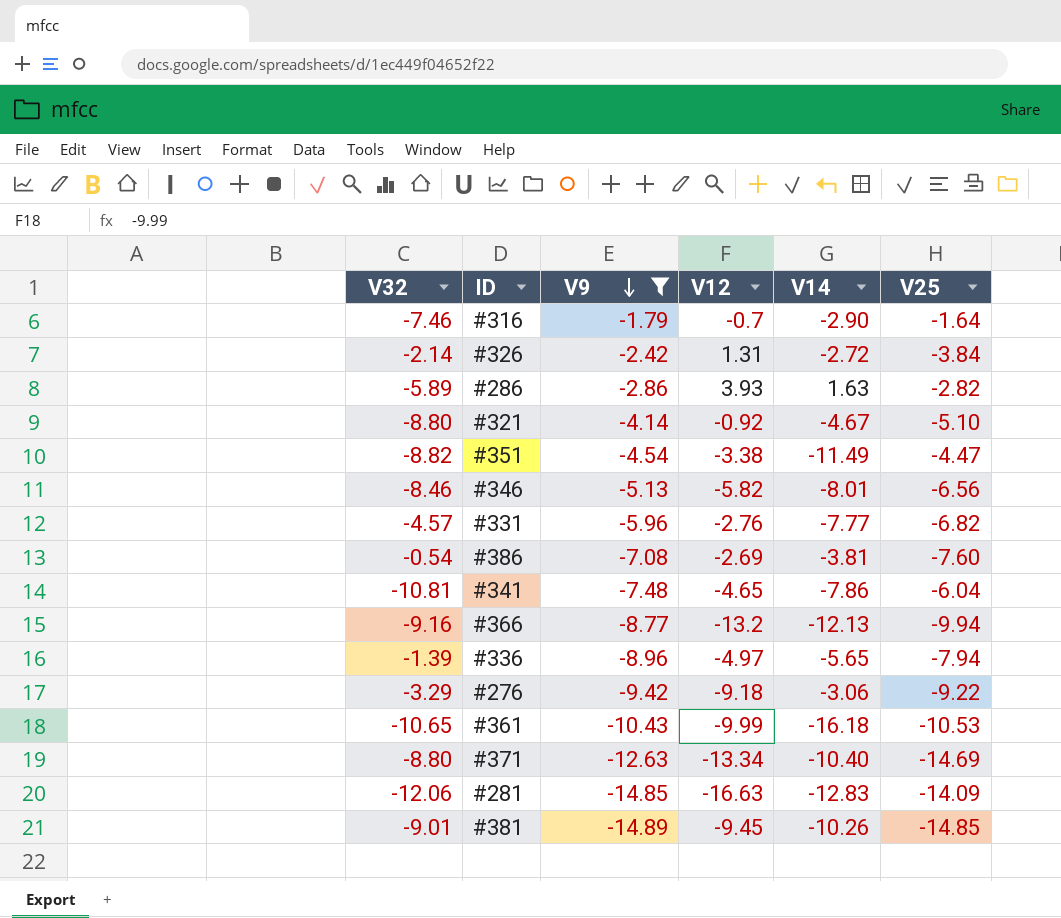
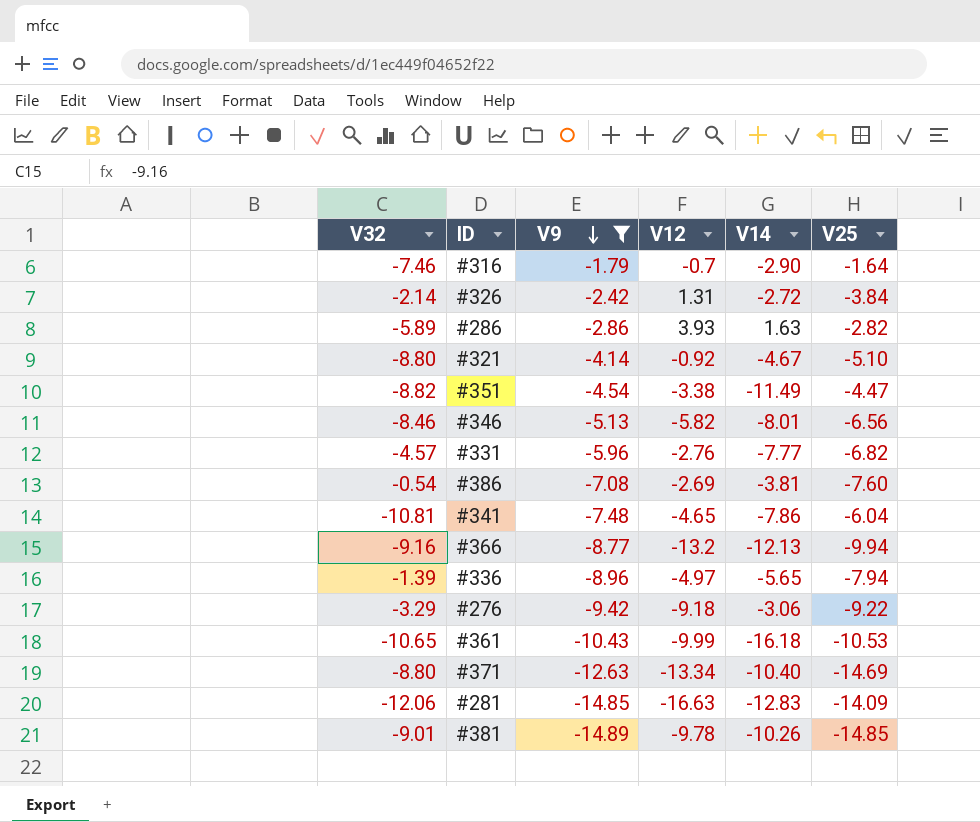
#381 | V12: -9.45 -> -9.78

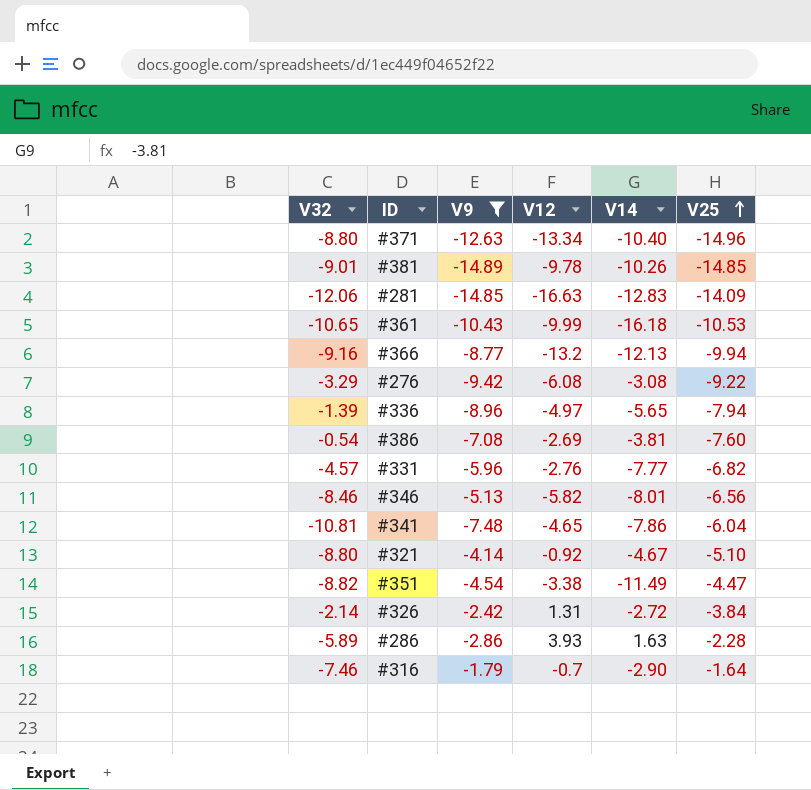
row order: V9 descending -> V25 ascending
#371 | V25: -14.69 -> -14.96
#276 | V12: -9.18 -> -6.08
#276 | V14: -3.06 -> -3.08
#286 | V25: -2.82 -> -2.28

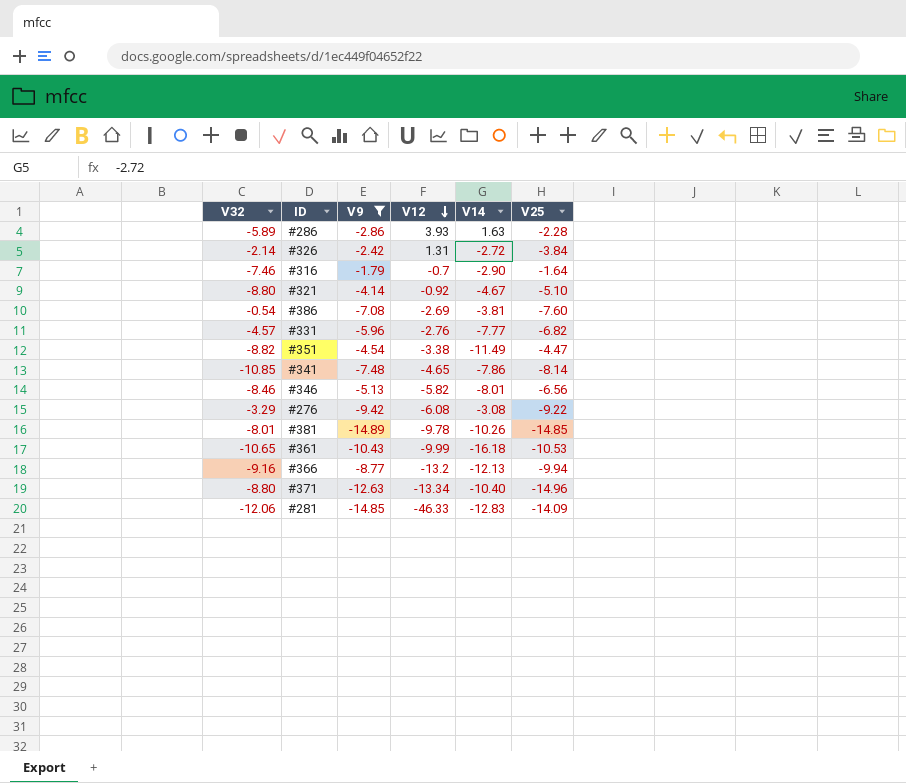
row order: V25 ascending -> V12 descending
row #336: -1.39 | -8.96 | -4.97 | -5.65 | -7.94 -> none
#341 | V32: -10.81 -> -10.85
#341 | V25: -6.04 -> -8.14
#381 | V32: -9.01 -> -8.01
#281 | V12: -16.63 -> -46.33

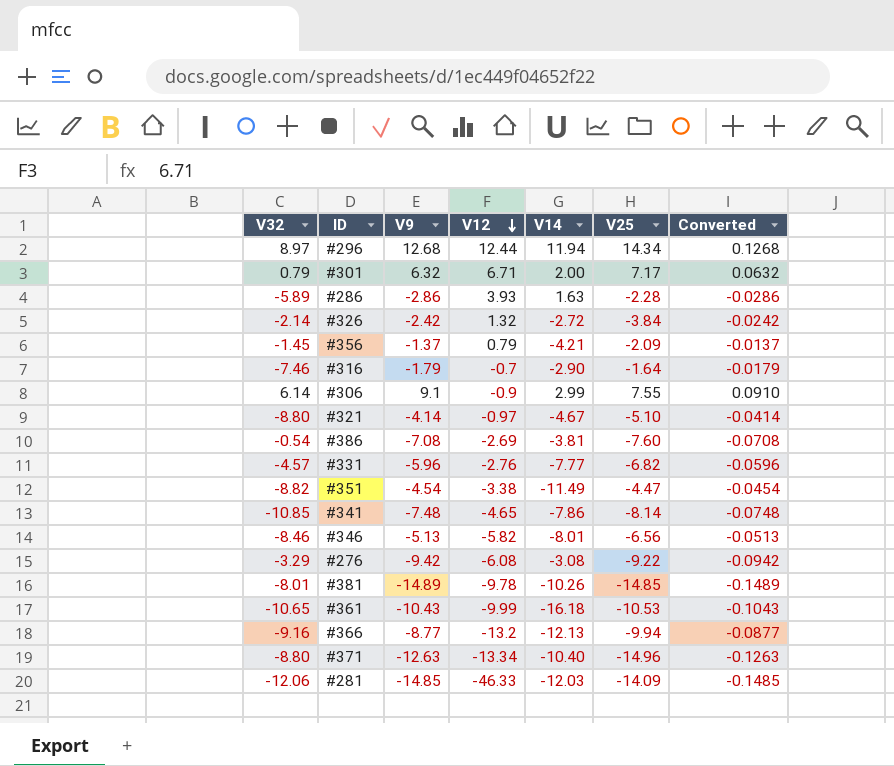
filter: V9 <= -1.79 -> none
column Converted | formula: none -> [V9] * 0.01
#326 | V12: 1.31 -> 1.32
#321 | V12: -0.92 -> -0.97
#281 | V14: -12.83 -> -12.03

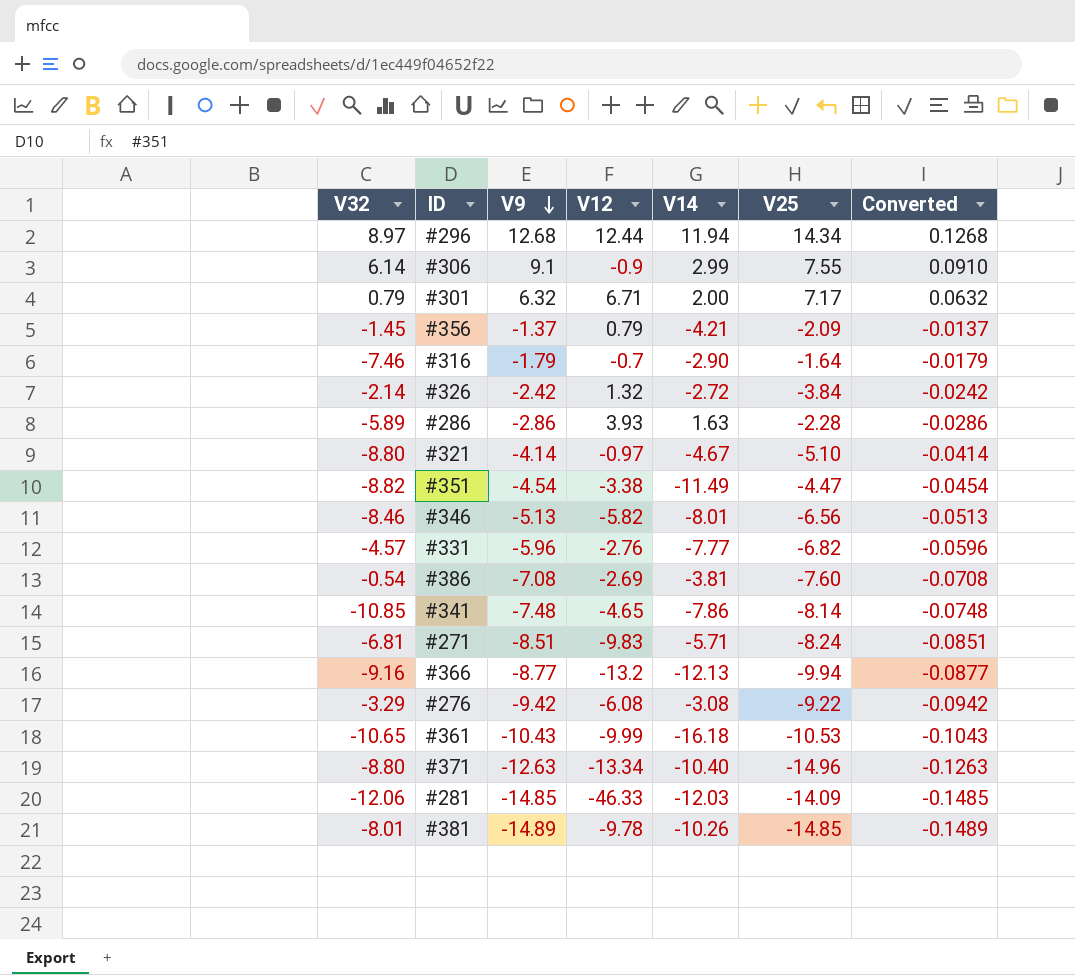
row order: V12 descending -> V9 descending
row #271: none -> -6.81 | -8.51 | -9.83 | -5.71 | -8.24 | -0.0851

